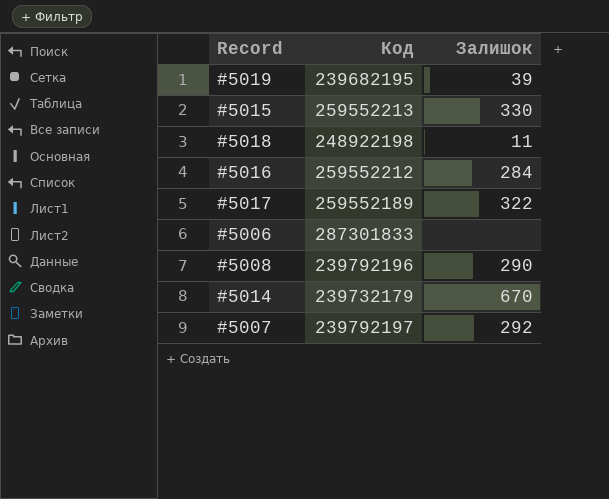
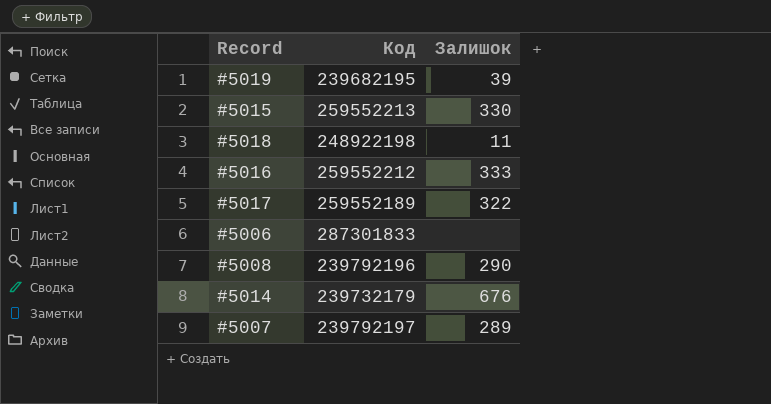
#5016 | Залишок: 284 -> 333
#5014 | Залишок: 670 -> 676
#5007 | Залишок: 292 -> 289

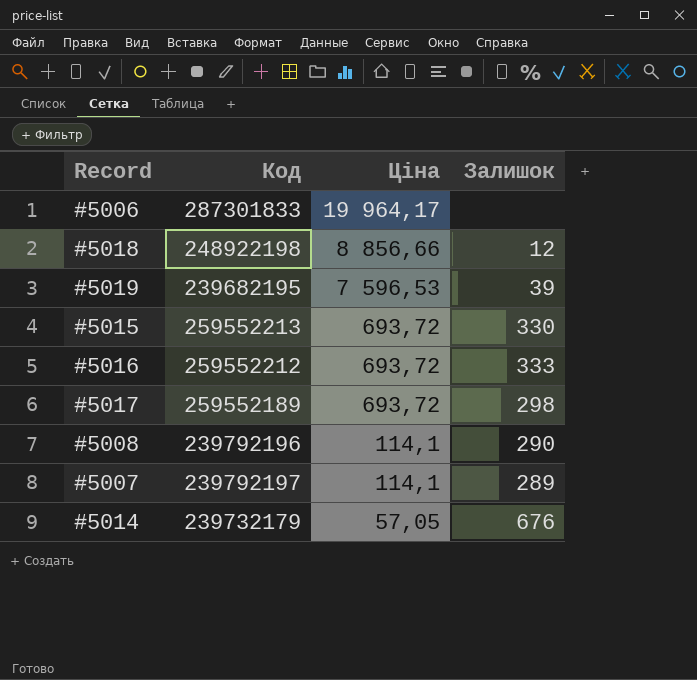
row order: none -> Ціна descending
column Ціна | position: none -> 3
#5018 | Залишок: 11 -> 12
#5017 | Залишок: 322 -> 298

